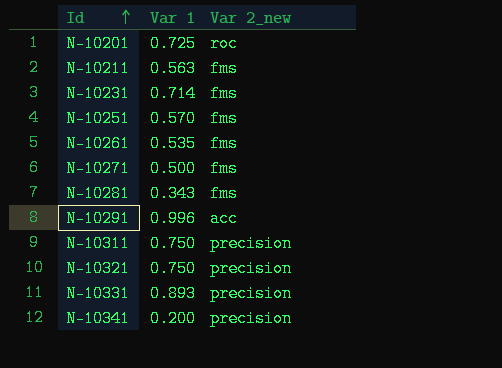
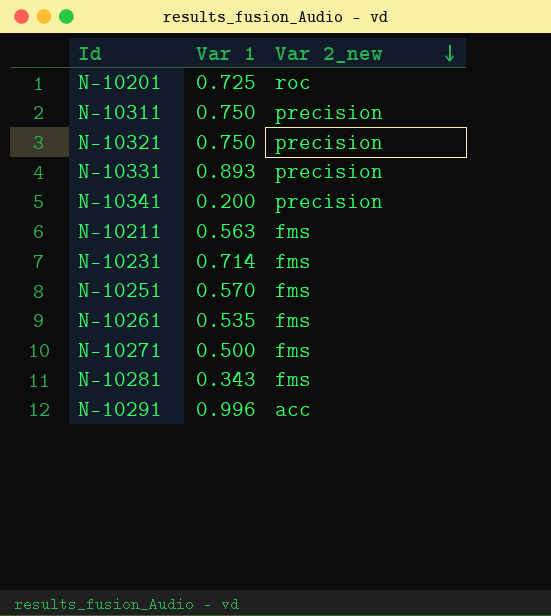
row order: Id ascending -> Var 2_new descending

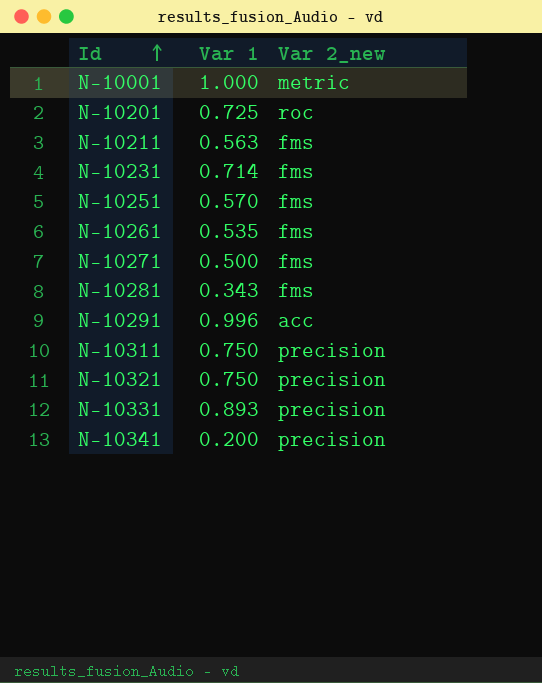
row order: Var 2_new descending -> Id ascending
row N-10001: none -> 1.000 | metric

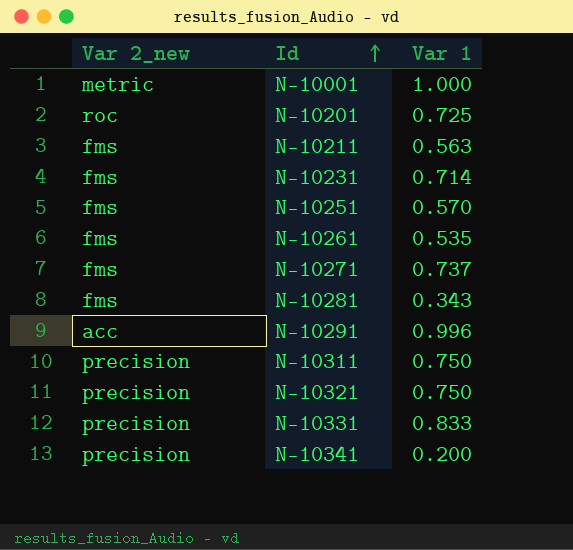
column Var 2_new | position: 3 -> 1
N-10271 | Var 1: 0.500 -> 0.737
N-10331 | Var 1: 0.893 -> 0.833

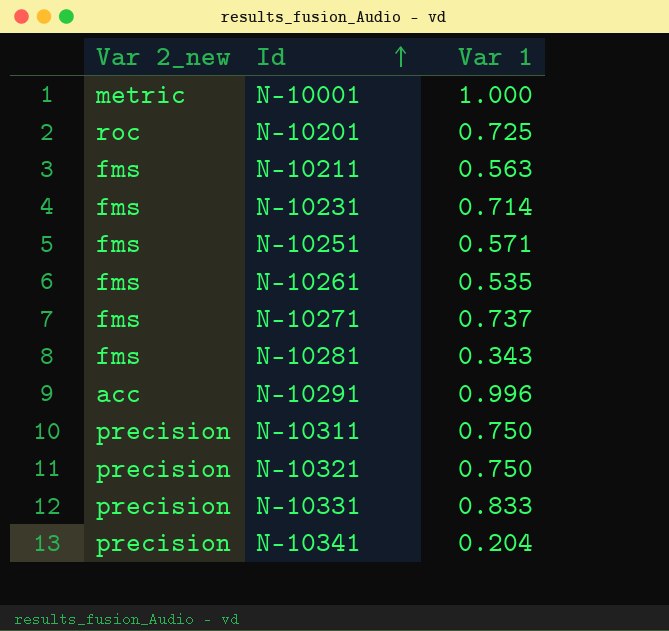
N-10251 | Var 1: 0.570 -> 0.571
N-10341 | Var 1: 0.200 -> 0.204

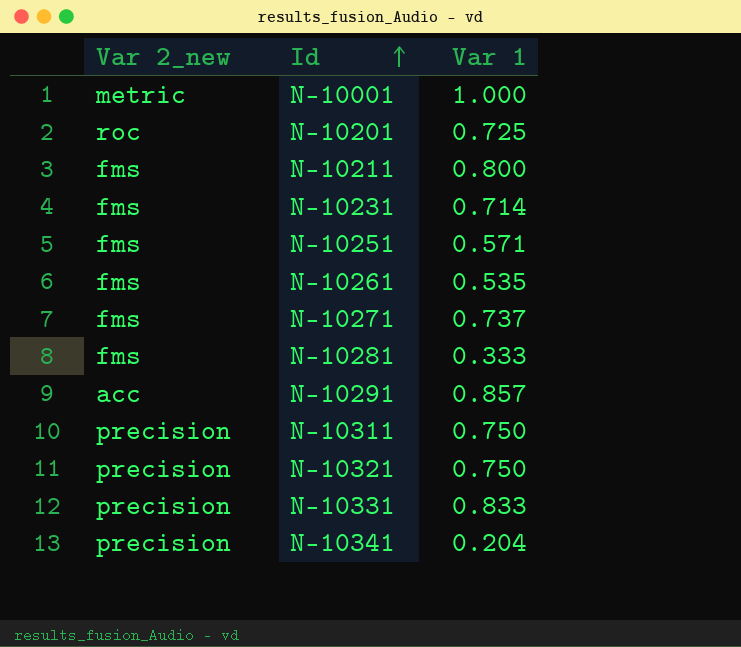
N-10211 | Var 1: 0.563 -> 0.800
N-10281 | Var 1: 0.343 -> 0.333
N-10291 | Var 1: 0.996 -> 0.857

